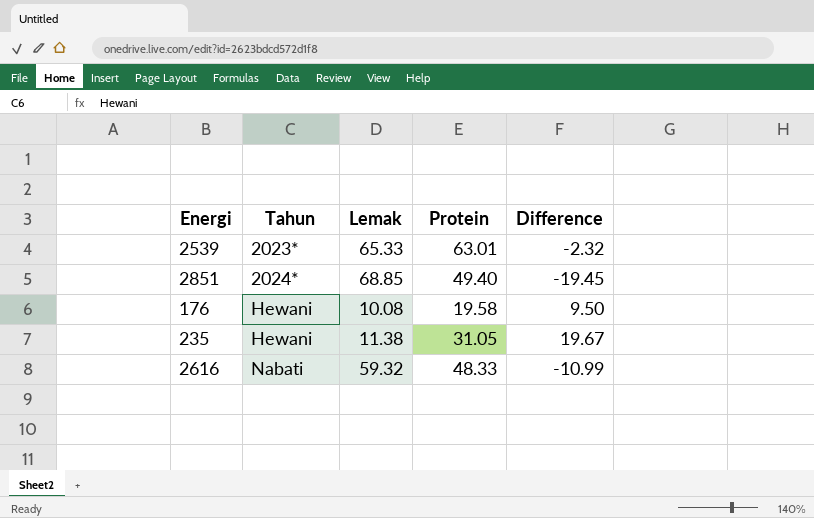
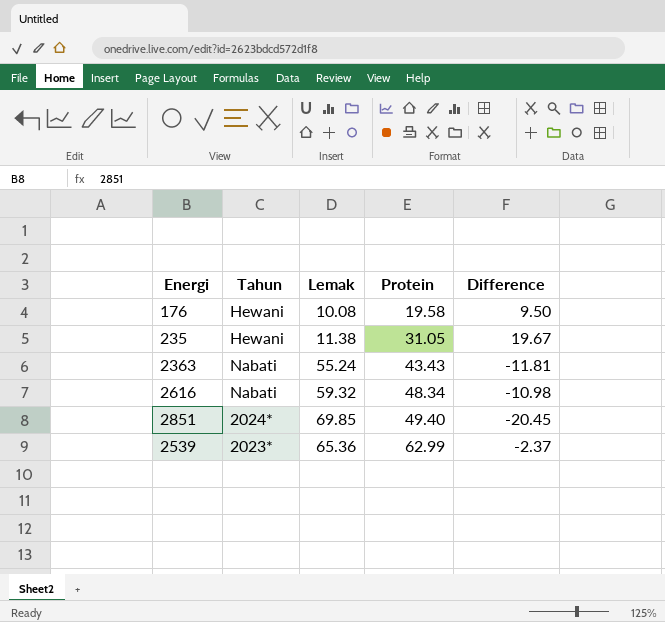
row order: Tahun ascending -> Protein ascending
row 2363: none -> Nabati | 55.24 | 43.43 | -11.81
2616 | Protein: 48.33 -> 48.34
2616 | Difference: -10.99 -> -10.98
2851 | Lemak: 68.85 -> 69.85
2851 | Difference: -19.45 -> -20.45
2539 | Lemak: 65.33 -> 65.36
2539 | Protein: 63.01 -> 62.99
2539 | Difference: -2.32 -> -2.37

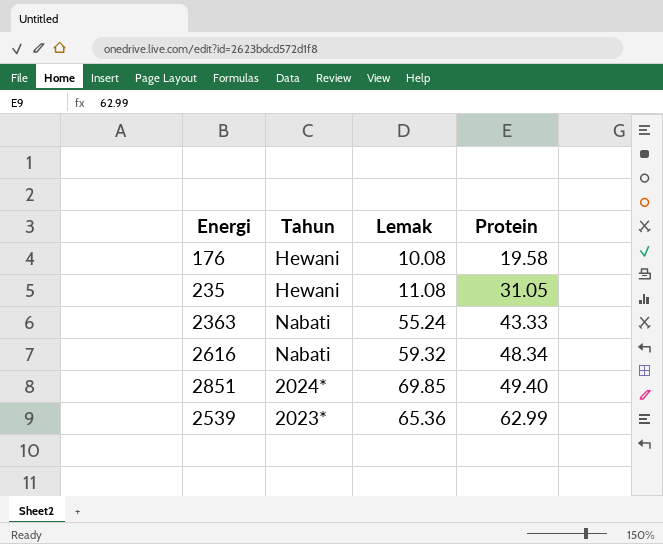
column Difference | formula: [Protein] - [Lemak] -> none
235 | Lemak: 11.38 -> 11.08
2363 | Protein: 43.43 -> 43.33

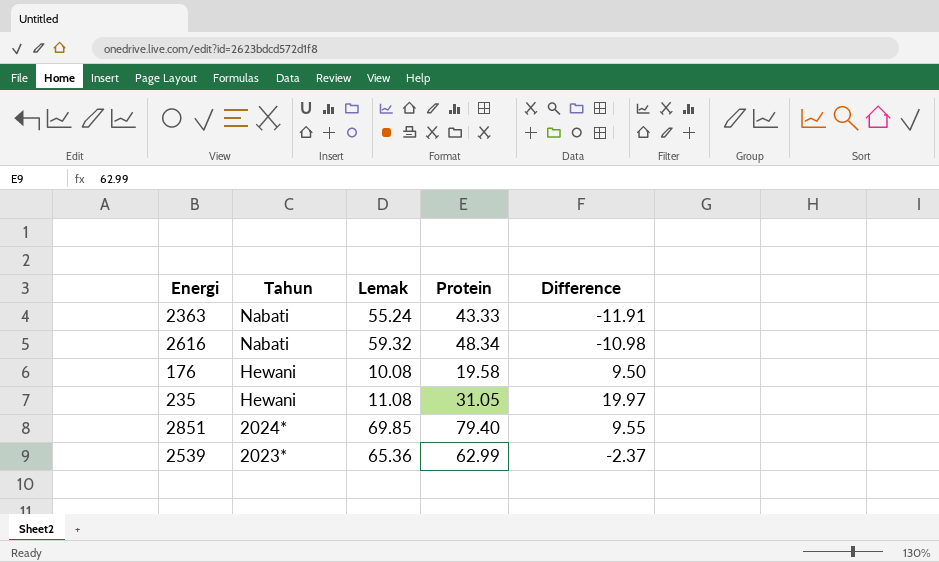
row order: Protein ascending -> Tahun descending
column Difference | formula: none -> [Protein] - [Lemak]
2851 | Protein: 49.40 -> 79.40

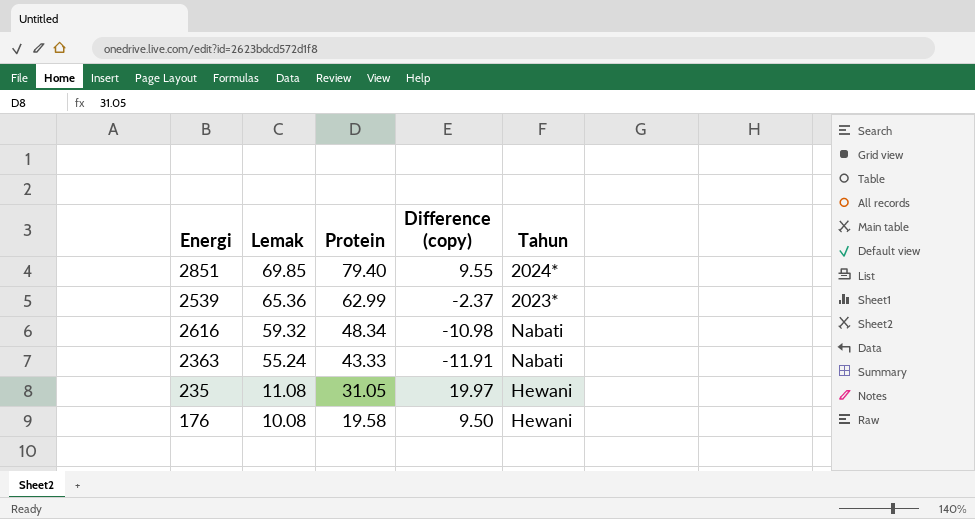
row order: Tahun descending -> Lemak descending
column name: Difference -> Difference (copy)
column Tahun | position: 2 -> 5

